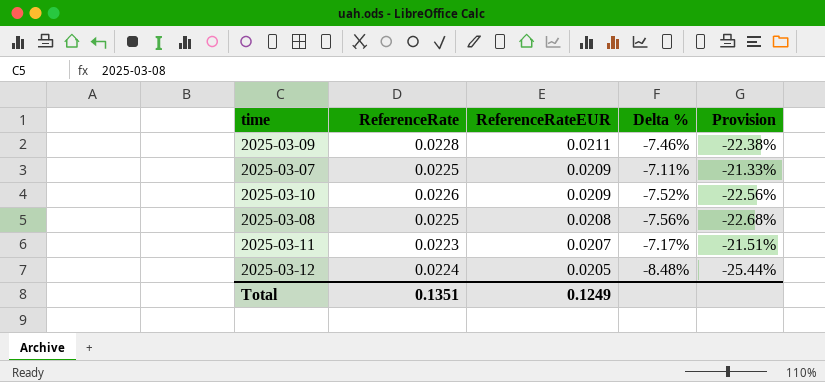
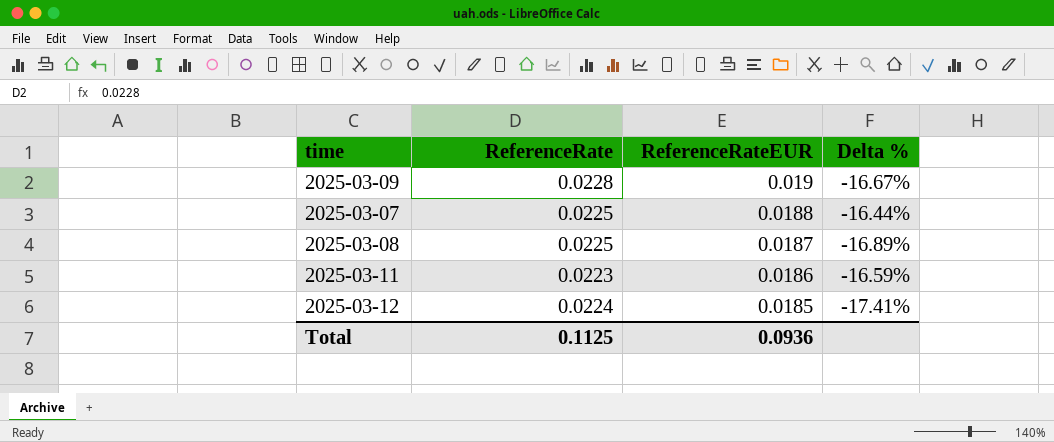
column Provision | formula: [Delta %] * 3 -> none
row 2025-03-10: 0.0226 | 0.0209 | -7.52% | -22.56% -> none
2025-03-09 | ReferenceRateEUR: 0.0211 -> 0.019
2025-03-09 | Delta %: -7.46% -> -16.67%
2025-03-07 | ReferenceRateEUR: 0.0209 -> 0.0188
2025-03-07 | Delta %: -7.11% -> -16.44%
2025-03-08 | ReferenceRateEUR: 0.0208 -> 0.0187
2025-03-08 | Delta %: -7.56% -> -16.89%
2025-03-11 | ReferenceRateEUR: 0.0207 -> 0.0186
2025-03-11 | Delta %: -7.17% -> -16.59%
2025-03-12 | ReferenceRateEUR: 0.0205 -> 0.0185
2025-03-12 | Delta %: -8.48% -> -17.41%
Total | ReferenceRate: 0.1351 -> 0.1125
Total | ReferenceRateEUR: 0.1249 -> 0.0936

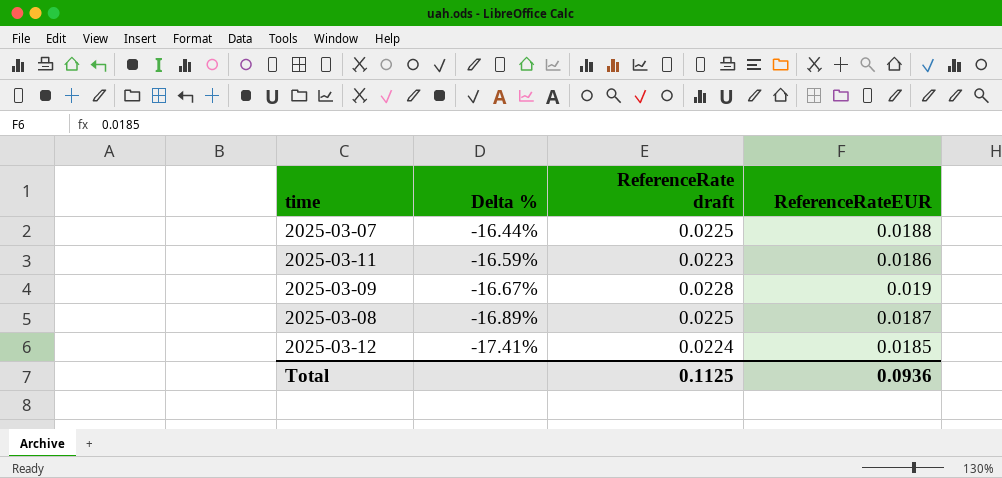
row order: ReferenceRateEUR descending -> Delta % descending
column Delta % | position: 4 -> 2
column name: ReferenceRate -> ReferenceRate draft

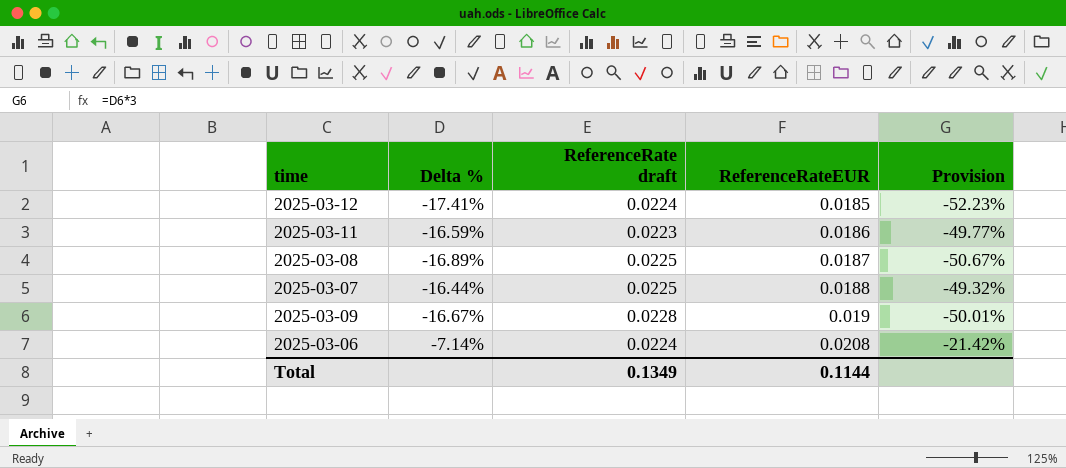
row order: Delta % descending -> ReferenceRateEUR ascending
column Provision | formula: none -> [Delta %] * 3
row 2025-03-06: none -> -7.14% | 0.0224 | 0.0208 | -21.42%
Total | ReferenceRate draft: 0.1125 -> 0.1349
Total | ReferenceRateEUR: 0.0936 -> 0.1144

